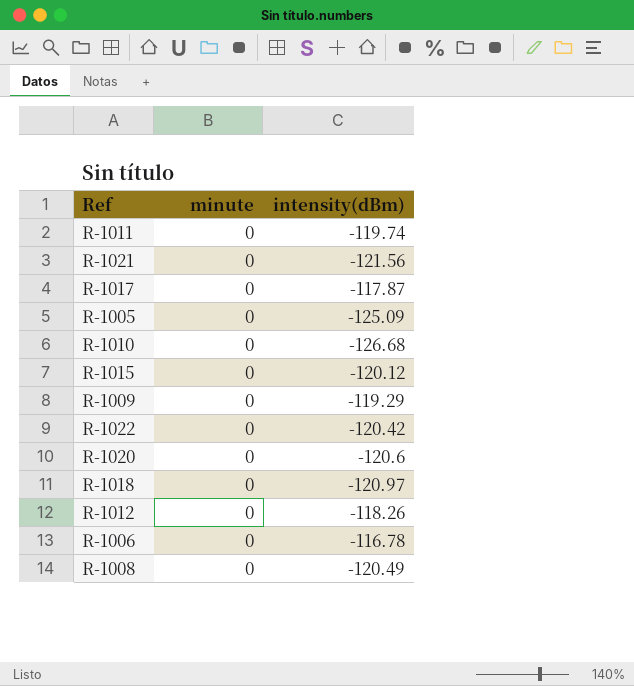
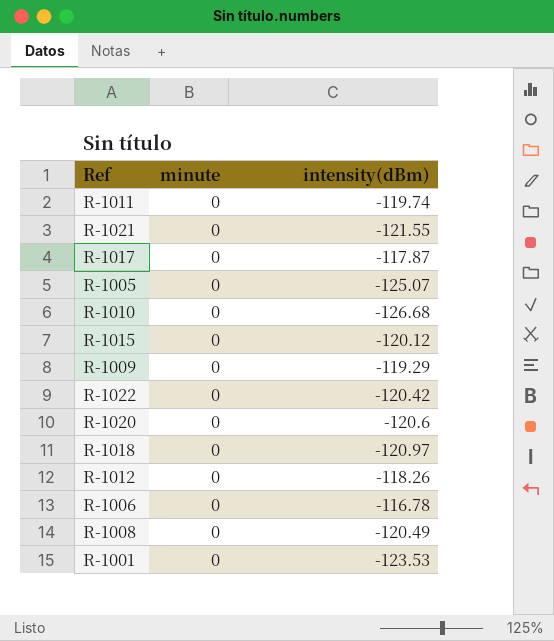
R-1021 | intensity(dBm): -121.56 -> -121.55
R-1005 | intensity(dBm): -125.09 -> -125.07
row R-1001: none -> 0 | -123.53

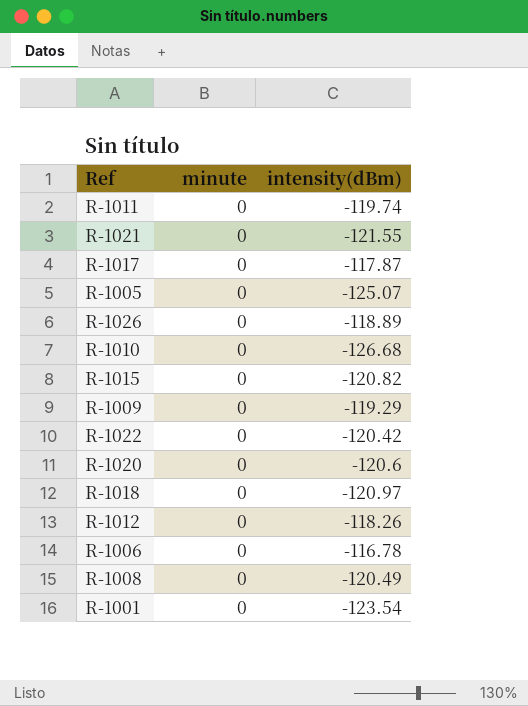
row R-1026: none -> 0 | -118.89
R-1015 | intensity(dBm): -120.12 -> -120.82
R-1001 | intensity(dBm): -123.53 -> -123.54

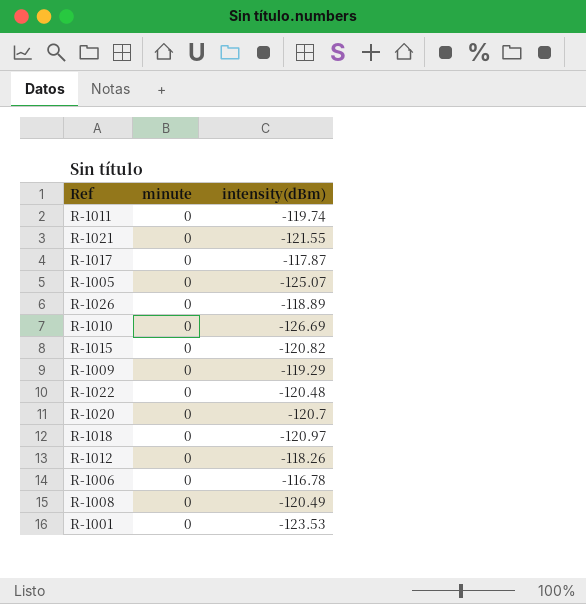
R-1010 | intensity(dBm): -126.68 -> -126.69
R-1022 | intensity(dBm): -120.42 -> -120.48
R-1020 | intensity(dBm): -120.6 -> -120.7
R-1001 | intensity(dBm): -123.54 -> -123.53

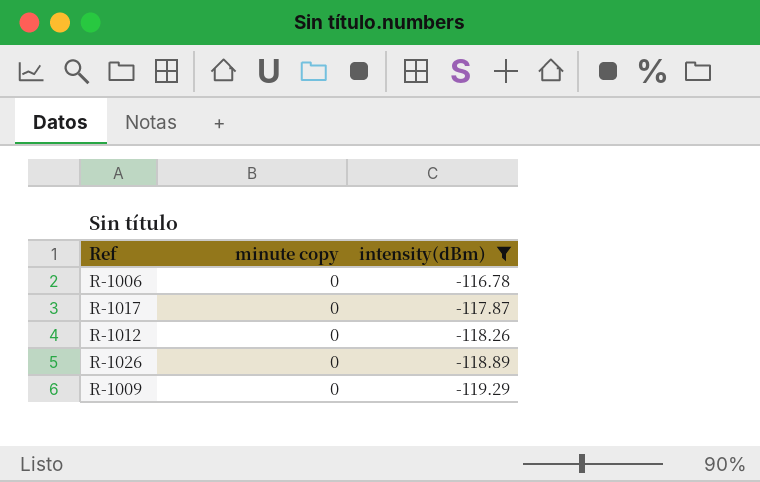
filter: none -> intensity(dBm) >= -119.29
row order: none -> intensity(dBm) descending
column name: minute -> minute copy

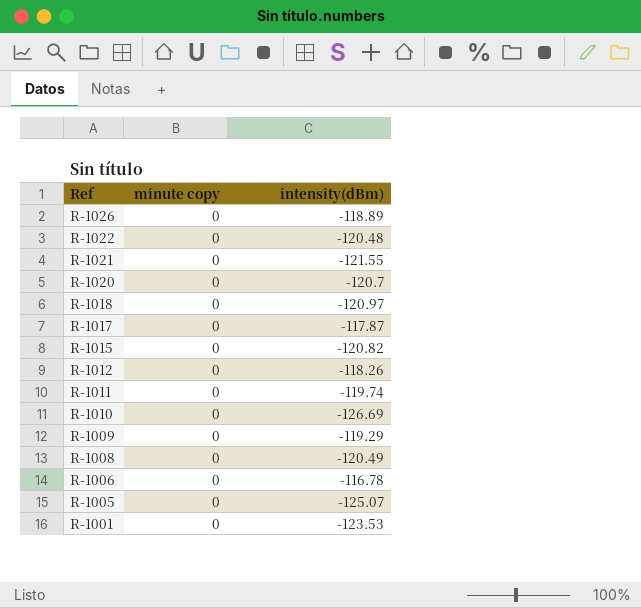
filter: intensity(dBm) >= -119.29 -> none
row order: intensity(dBm) descending -> Ref descending

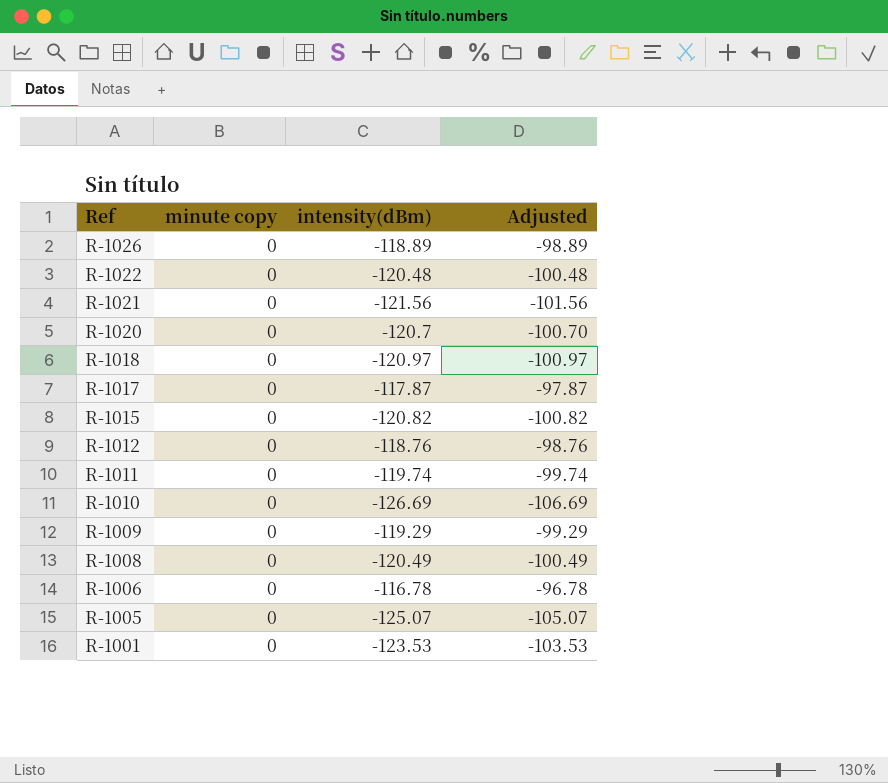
column Adjusted | formula: none -> [intensity(dBm)] + 20
R-1021 | intensity(dBm): -121.55 -> -121.56
R-1012 | intensity(dBm): -118.26 -> -118.76

